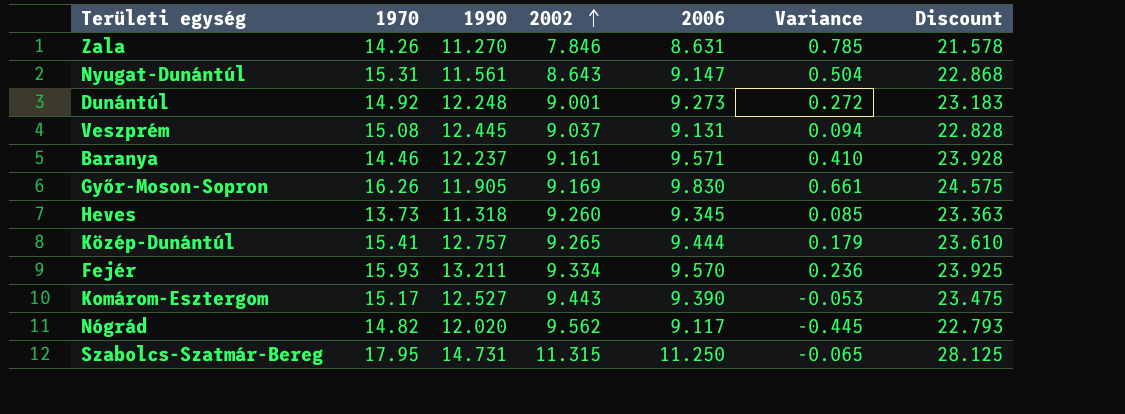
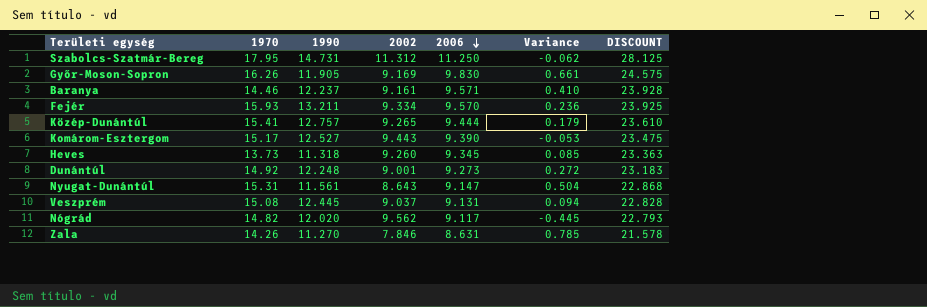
row order: 2002 ascending -> 2006 descending
column name: Discount -> DISCOUNT
Szabolcs-Szatmár-Bereg | 2002: 11.315 -> 11.312
Szabolcs-Szatmár-Bereg | Variance: -0.065 -> -0.062

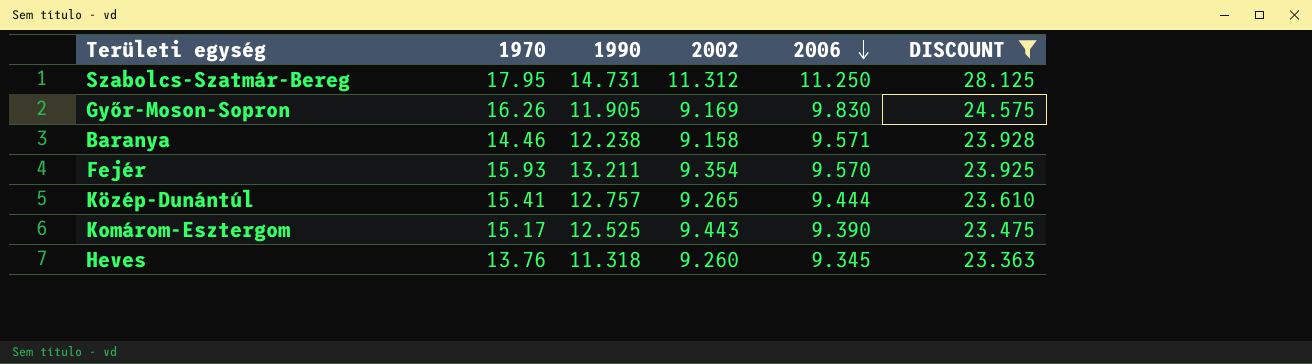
filter: none -> DISCOUNT >= 23.363
column Variance | formula: [2006] - [2002] -> none
Baranya | 1990: 12.237 -> 12.238
Baranya | 2002: 9.161 -> 9.158
Fejér | 2002: 9.334 -> 9.354
Komárom-Esztergom | 1990: 12.527 -> 12.525
Heves | 1970: 13.73 -> 13.76

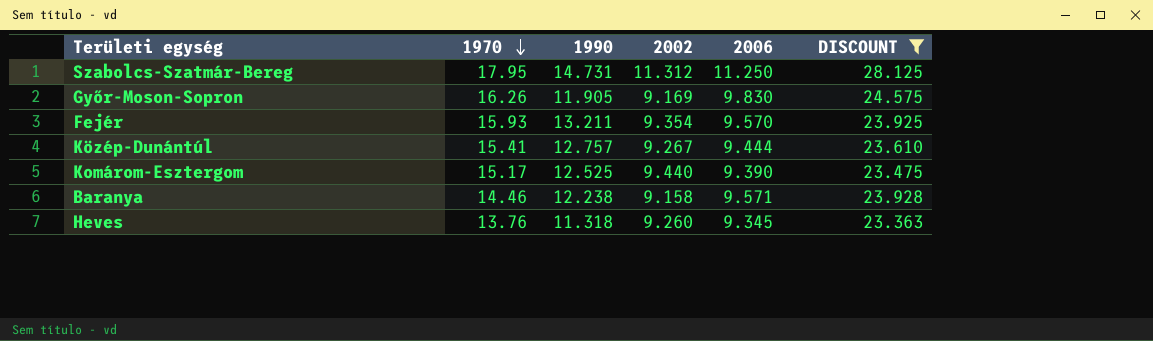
row order: 2006 descending -> 1970 descending
Közép-Dunántúl | 2002: 9.265 -> 9.267
Komárom-Esztergom | 2002: 9.443 -> 9.440

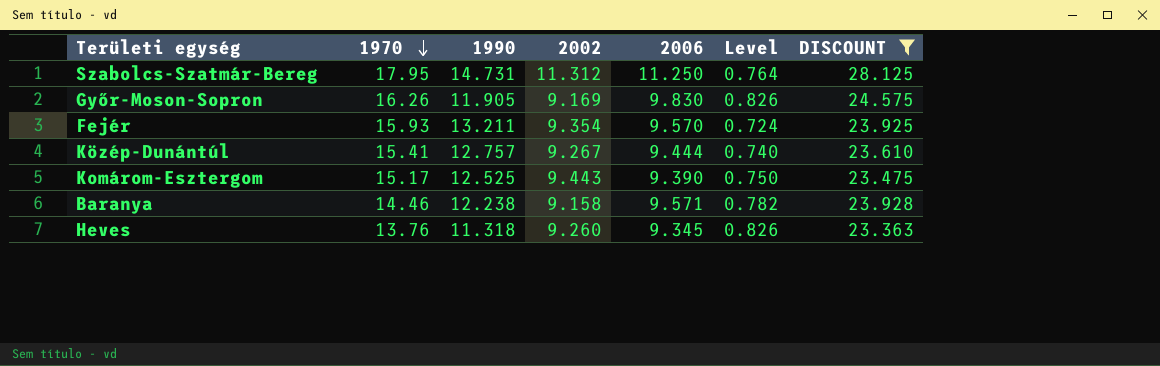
column Level | formula: none -> [2006] / [1990]
Komárom-Esztergom | 2002: 9.440 -> 9.443

